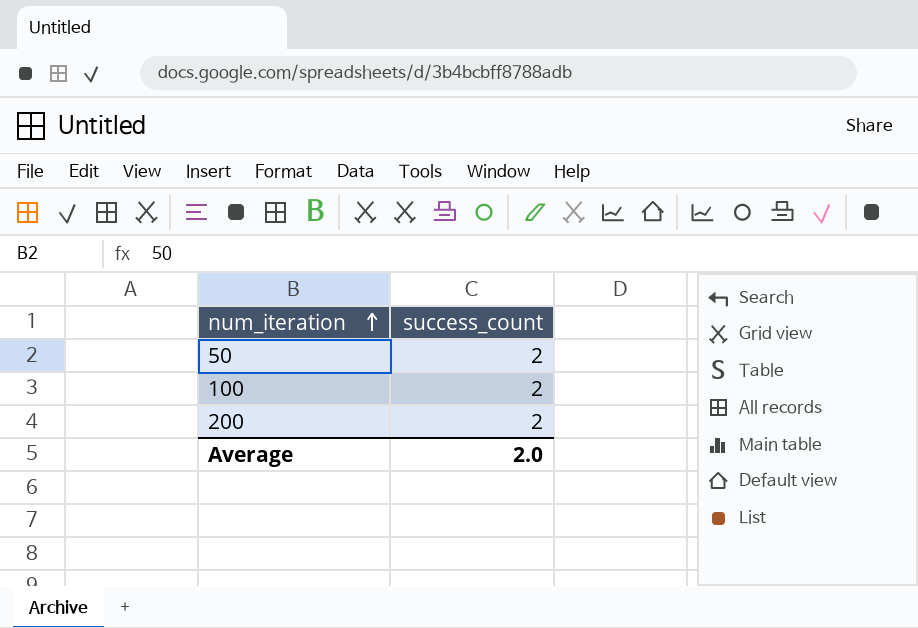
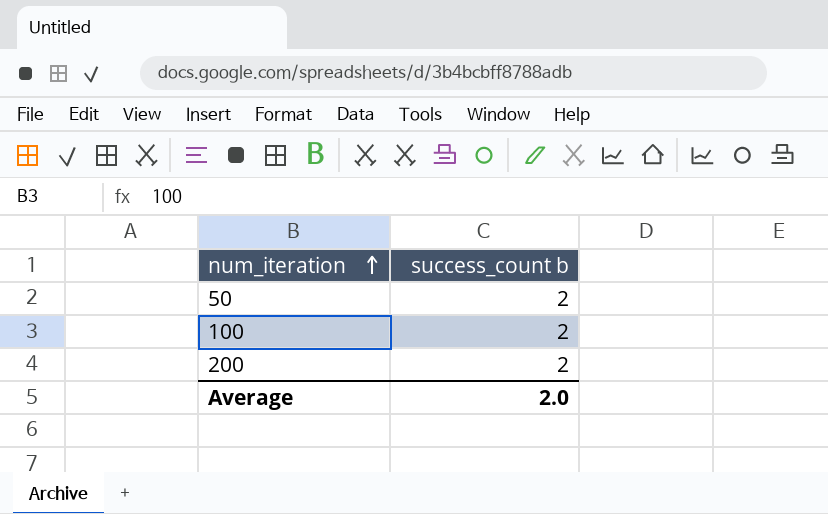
column name: success_count -> success_count b

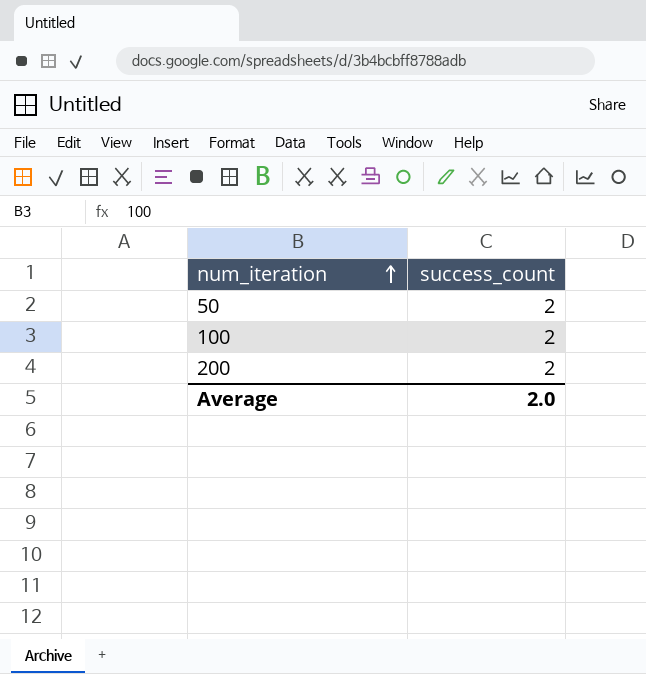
column name: success_count b -> success_count

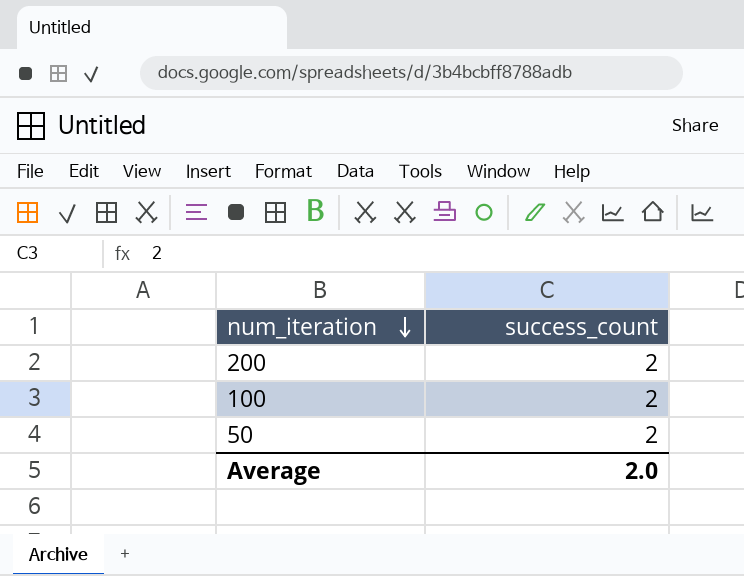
row order: num_iteration ascending -> num_iteration descending

